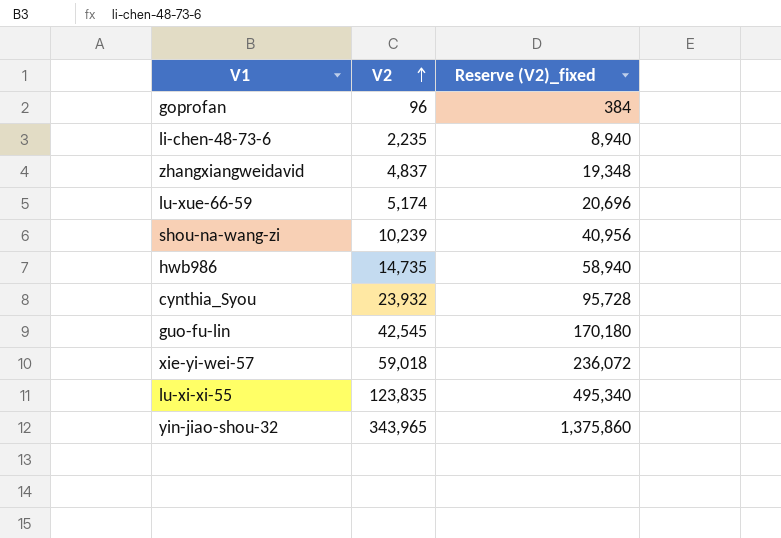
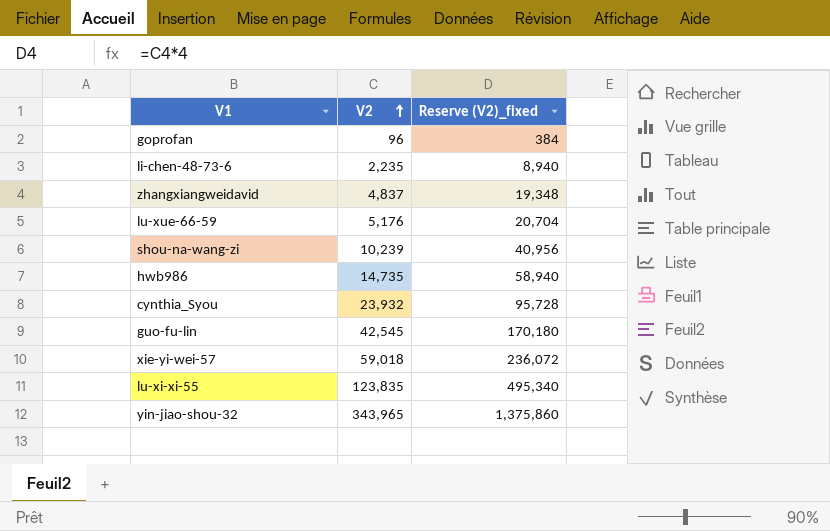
lu-xue-66-59 | V2: 5,174 -> 5,176
lu-xue-66-59 | Reserve (V2)_fixed: 20,696 -> 20,704

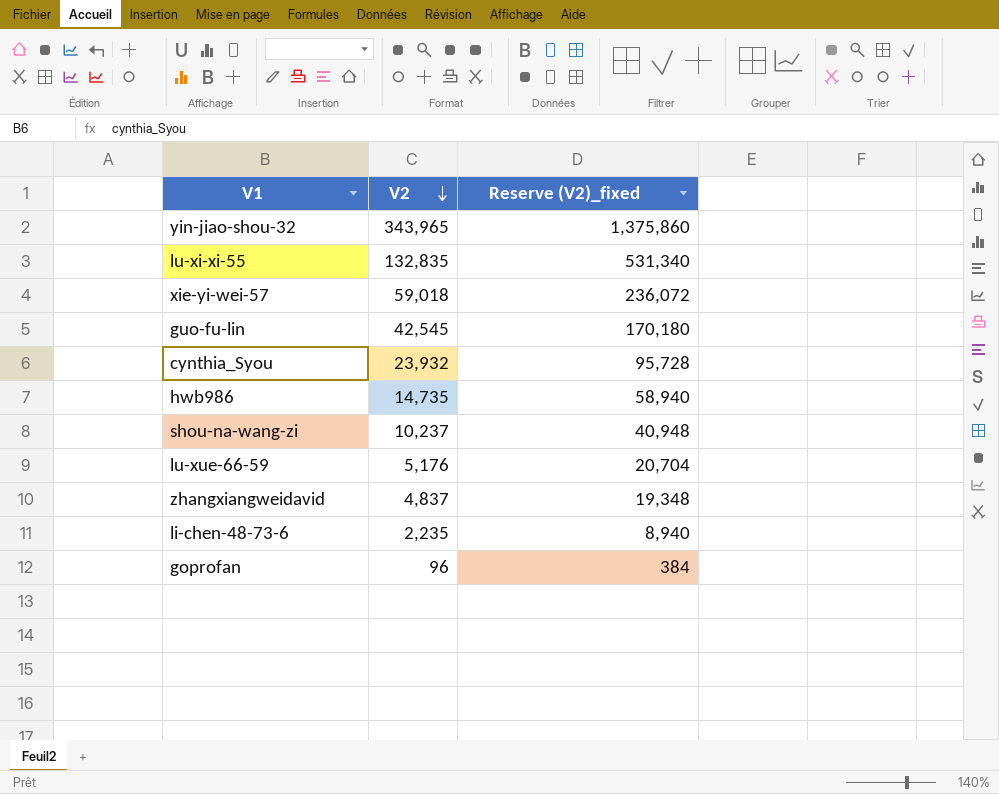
row order: V2 ascending -> V2 descending
lu-xi-xi-55 | V2: 123,835 -> 132,835
lu-xi-xi-55 | Reserve (V2)_fixed: 495,340 -> 531,340
shou-na-wang-zi | V2: 10,239 -> 10,237
shou-na-wang-zi | Reserve (V2)_fixed: 40,956 -> 40,948

